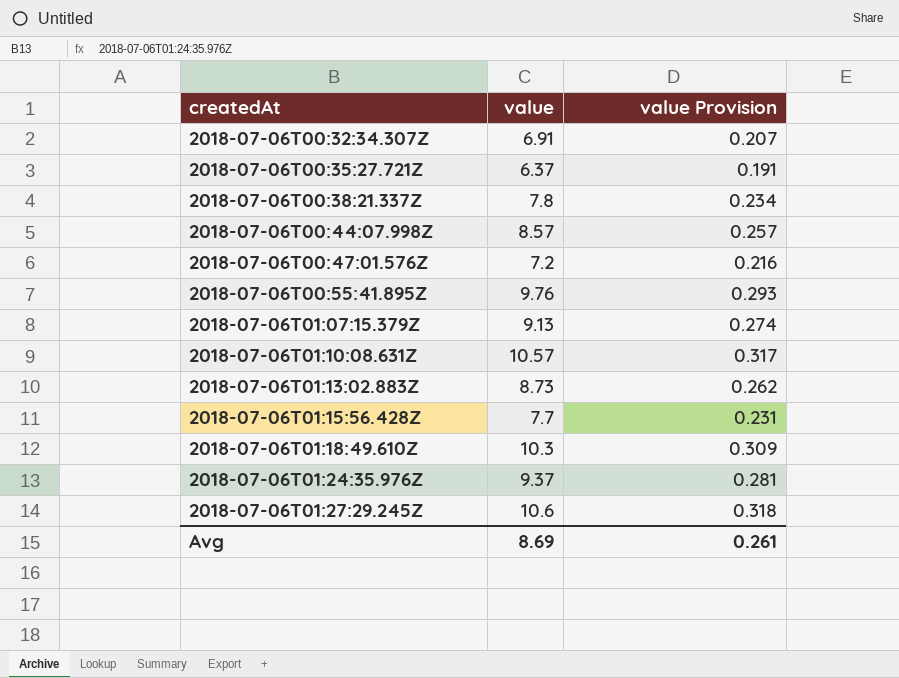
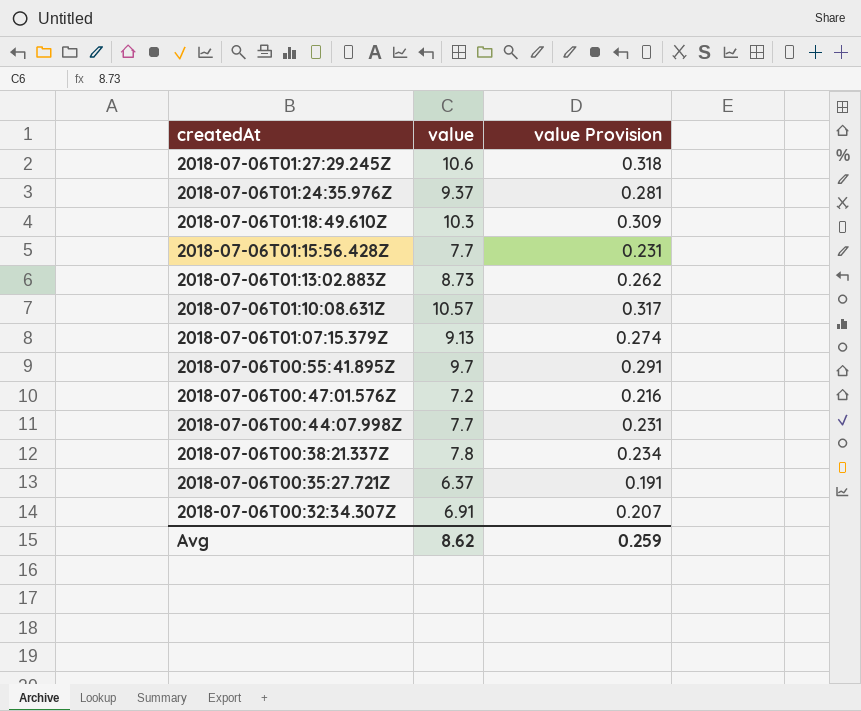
row order: createdAt ascending -> createdAt descending
2018-07-06T00:55:41.895Z | value: 9.76 -> 9.7
2018-07-06T00:55:41.895Z | value Provision: 0.293 -> 0.291
2018-07-06T00:44:07.998Z | value: 8.57 -> 7.7
2018-07-06T00:44:07.998Z | value Provision: 0.257 -> 0.231
Avg | value: 8.69 -> 8.62
Avg | value Provision: 0.261 -> 0.259

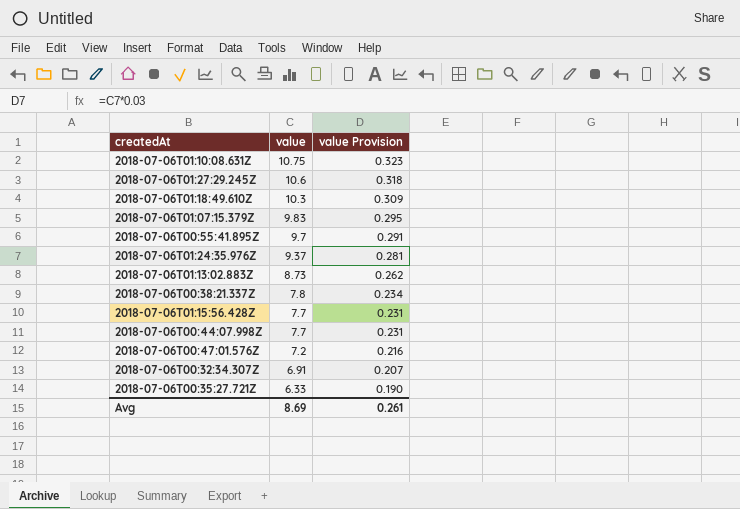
row order: createdAt descending -> value descending
2018-07-06T01:10:08.631Z | value: 10.57 -> 10.75
2018-07-06T01:10:08.631Z | value Provision: 0.317 -> 0.323
2018-07-06T01:07:15.379Z | value: 9.13 -> 9.83
2018-07-06T01:07:15.379Z | value Provision: 0.274 -> 0.295
2018-07-06T00:35:27.721Z | value: 6.37 -> 6.33
2018-07-06T00:35:27.721Z | value Provision: 0.191 -> 0.190
Avg | value: 8.62 -> 8.69
Avg | value Provision: 0.259 -> 0.261

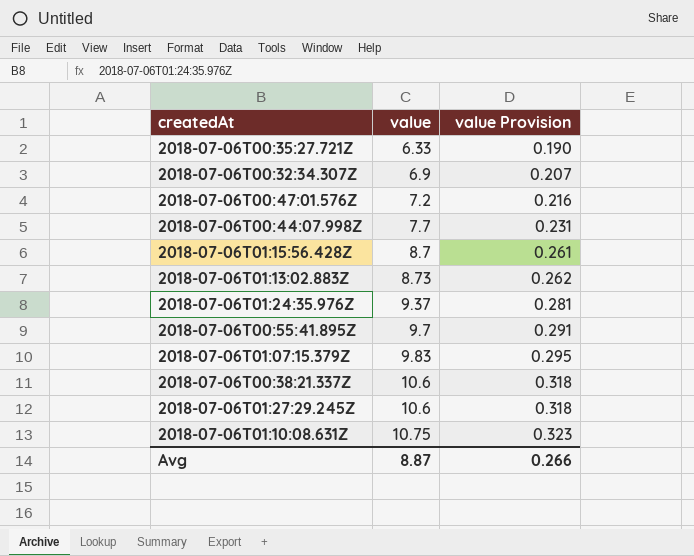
row order: value descending -> value ascending
row 2018-07-06T01:18:49.610Z: 10.3 | 0.309 -> none
2018-07-06T00:32:34.307Z | value: 6.91 -> 6.9
2018-07-06T01:15:56.428Z | value: 7.7 -> 8.7
2018-07-06T01:15:56.428Z | value Provision: 0.231 -> 0.261
2018-07-06T00:38:21.337Z | value: 7.8 -> 10.6
2018-07-06T00:38:21.337Z | value Provision: 0.234 -> 0.318
Avg | value: 8.69 -> 8.87
Avg | value Provision: 0.261 -> 0.266

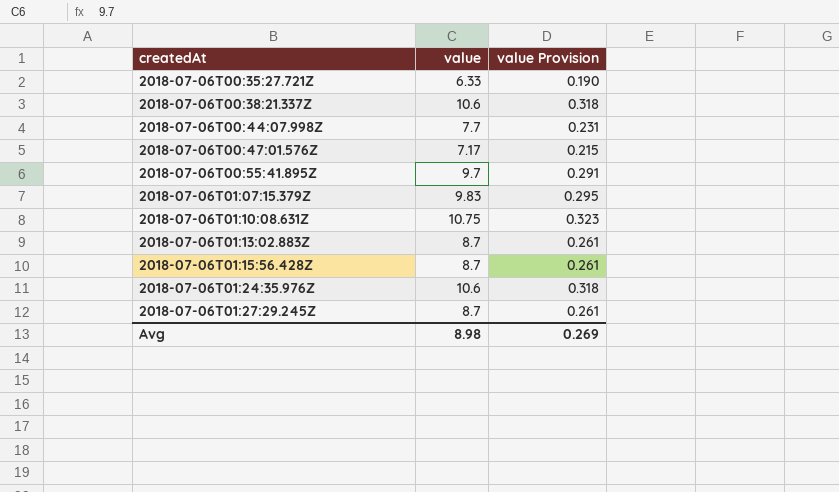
row order: value ascending -> createdAt ascending
row 2018-07-06T00:32:34.307Z: 6.9 | 0.207 -> none
2018-07-06T00:47:01.576Z | value: 7.2 -> 7.17
2018-07-06T00:47:01.576Z | value Provision: 0.216 -> 0.215
2018-07-06T01:13:02.883Z | value: 8.73 -> 8.7
2018-07-06T01:13:02.883Z | value Provision: 0.262 -> 0.261
2018-07-06T01:24:35.976Z | value: 9.37 -> 10.6
2018-07-06T01:24:35.976Z | value Provision: 0.281 -> 0.318
2018-07-06T01:27:29.245Z | value: 10.6 -> 8.7
2018-07-06T01:27:29.245Z | value Provision: 0.318 -> 0.261
Avg | value: 8.87 -> 8.98
Avg | value Provision: 0.266 -> 0.269

